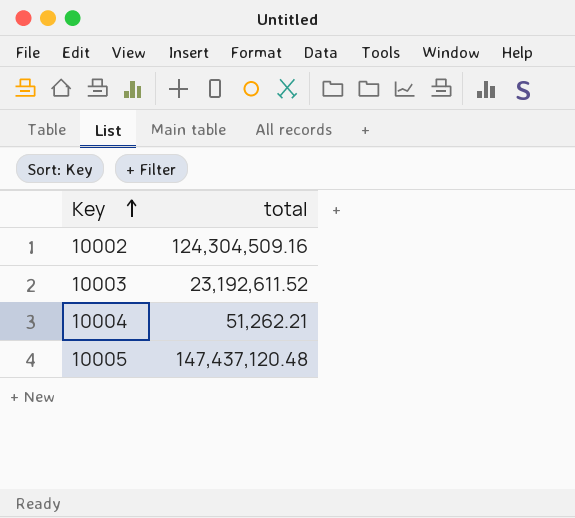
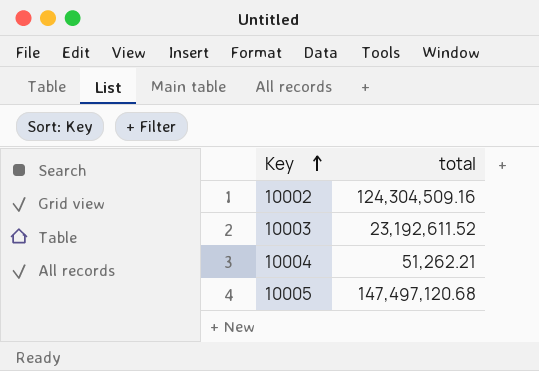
10005 | total: 147,437,120.48 -> 147,497,120.68

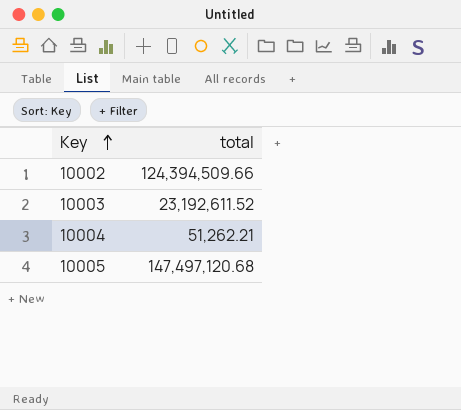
10002 | total: 124,304,509.16 -> 124,394,509.66

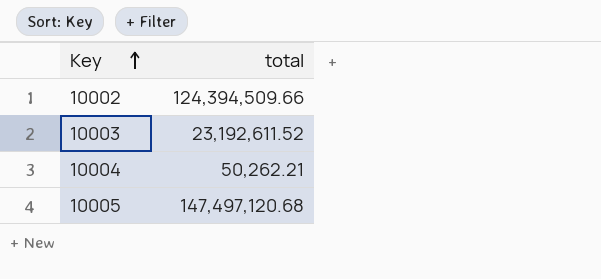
10004 | total: 51,262.21 -> 50,262.21

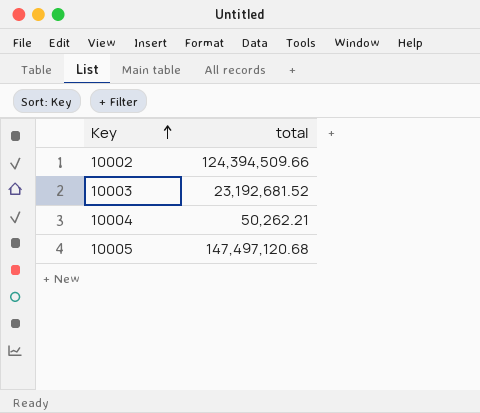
10003 | total: 23,192,611.52 -> 23,192,681.52

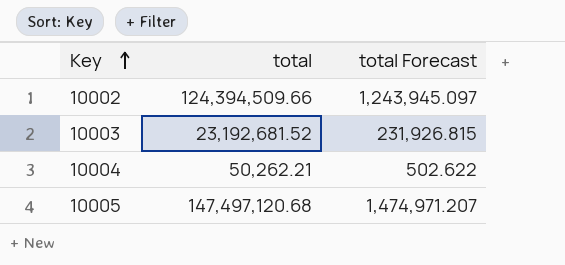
column total Forecast | formula: none -> [total] * 0.01

